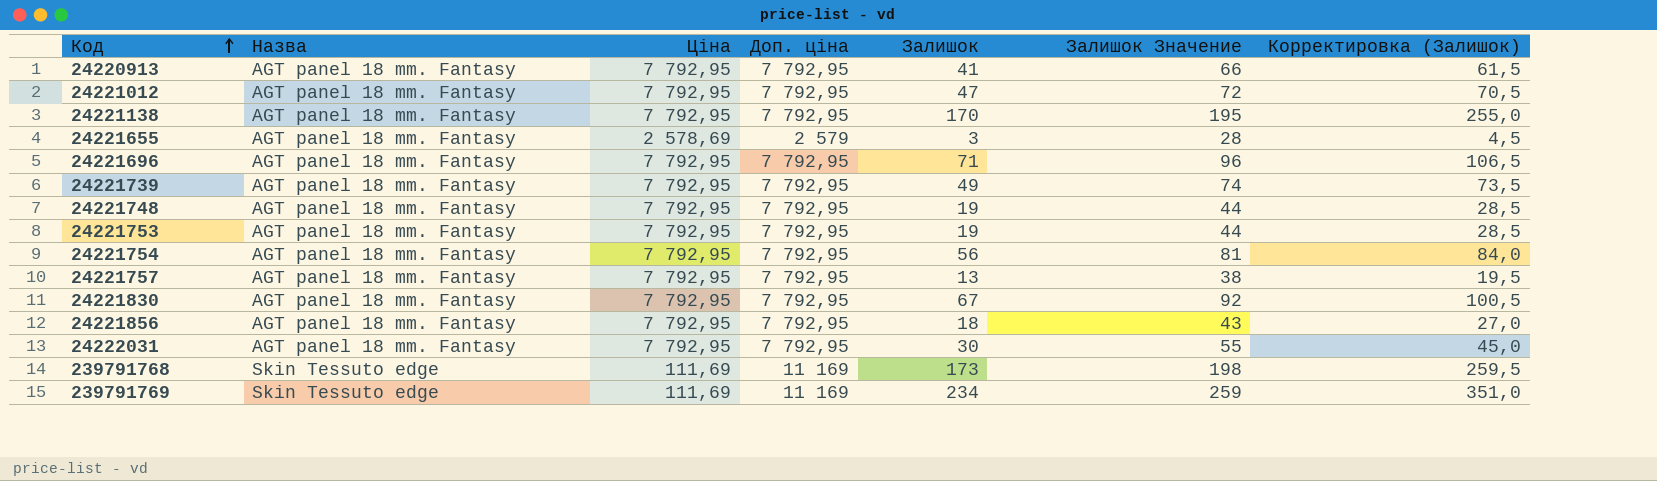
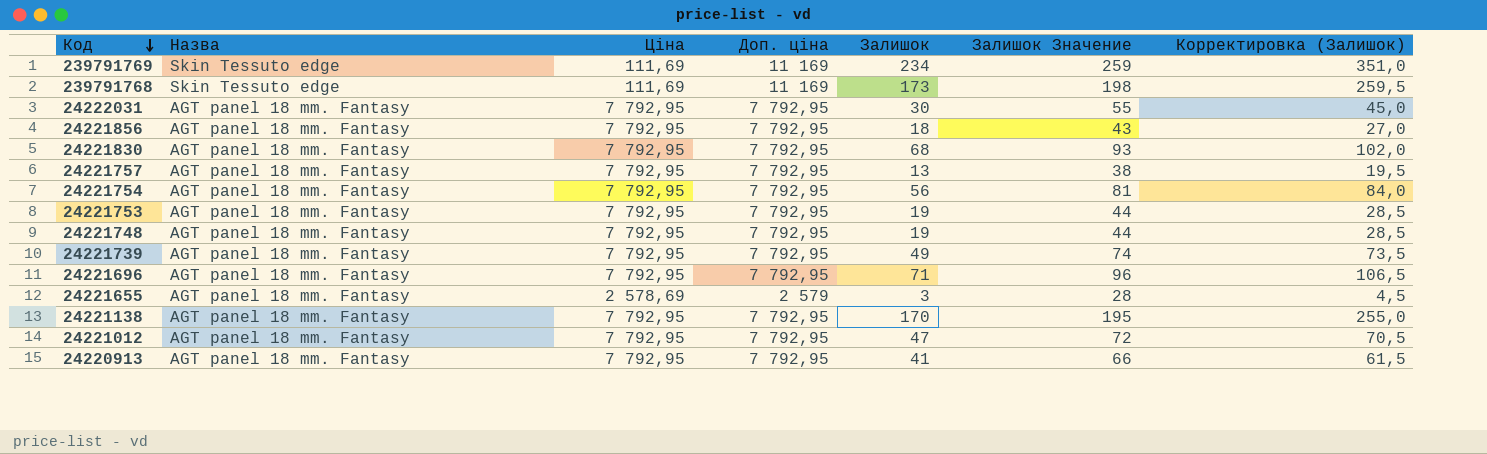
row order: Код ascending -> Код descending
24221830 | Залишок: 67 -> 68
24221830 | Залишок Значение: 92 -> 93
24221830 | Корректировка (Залишок): 100,5 -> 102,0

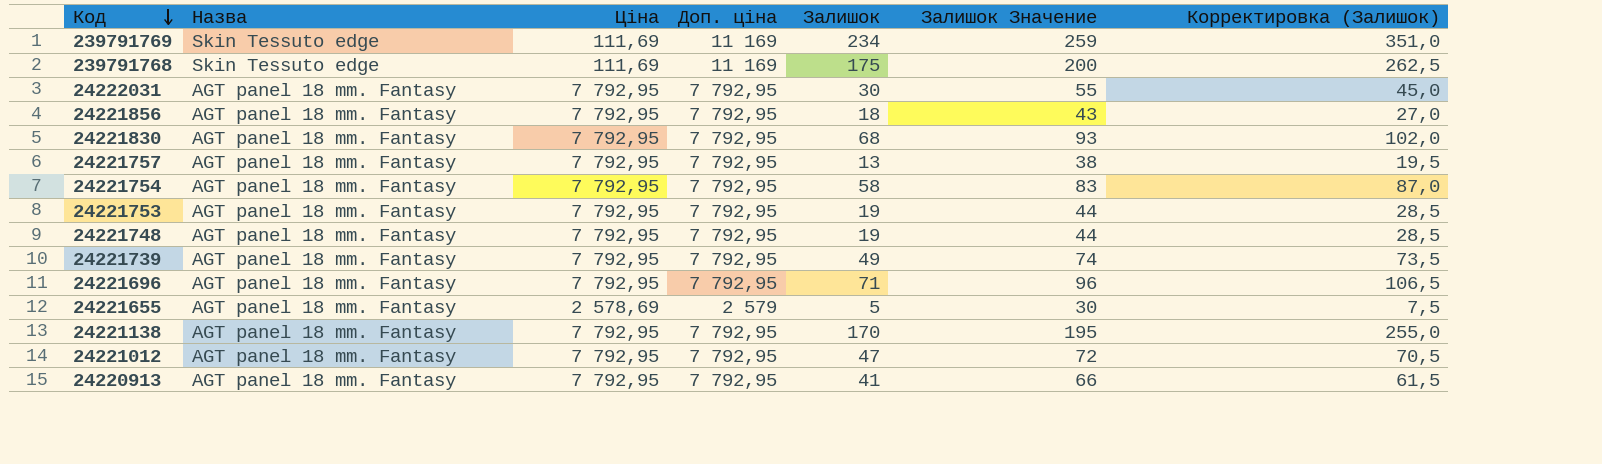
239791768 | Залишок: 173 -> 175
239791768 | Залишок Значение: 198 -> 200
239791768 | Корректировка (Залишок): 259,5 -> 262,5
24221754 | Залишок: 56 -> 58
24221754 | Залишок Значение: 81 -> 83
24221754 | Корректировка (Залишок): 84,0 -> 87,0
24221655 | Залишок: 3 -> 5
24221655 | Залишок Значение: 28 -> 30
24221655 | Корректировка (Залишок): 4,5 -> 7,5

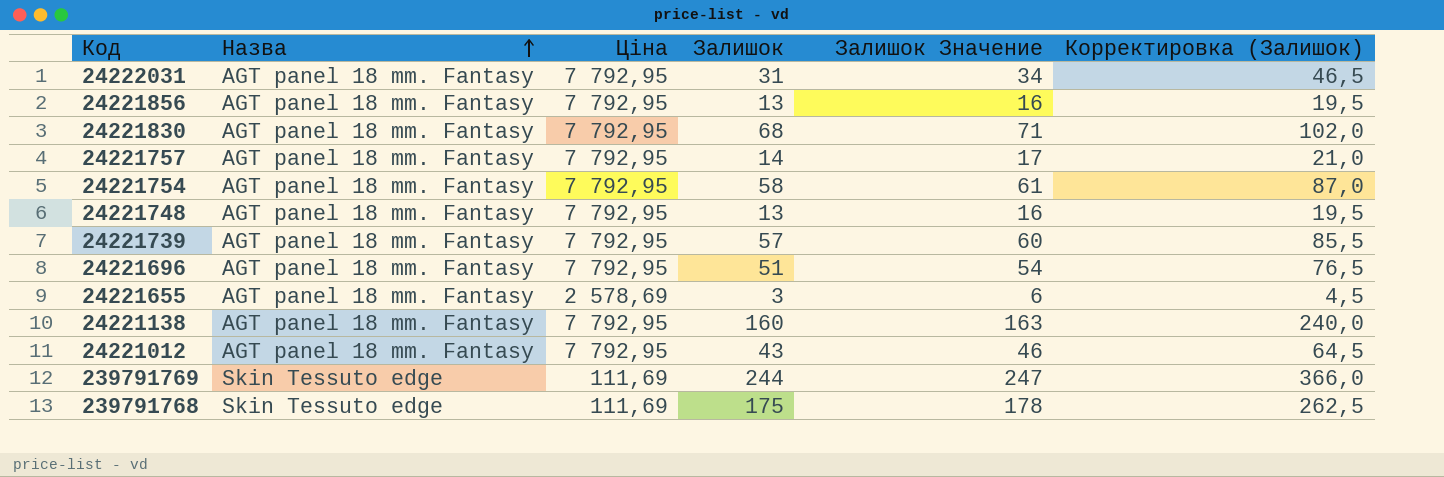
row order: Код descending -> Назва ascending
column Доп. ціна | position: 4 -> none
column Залишок Значение | formula: [Залишок] + 25 -> [Залишок] + 3
row 24221753: AGT panel 18 mm. Fantasy | 7 792,95 | 7 792,95 | 19 | 44 | 28,5 -> none
row 24220913: AGT panel 18 mm. Fantasy | 7 792,95 | 7 792,95 | 41 | 66 | 61,5 -> none
24222031 | Залишок: 30 -> 31
24222031 | Корректировка (Залишок): 45,0 -> 46,5
24221856 | Залишок: 18 -> 13
24221856 | Корректировка (Залишок): 27,0 -> 19,5
24221757 | Залишок: 13 -> 14
24221757 | Корректировка (Залишок): 19,5 -> 21,0
24221748 | Залишок: 19 -> 13
24221748 | Корректировка (Залишок): 28,5 -> 19,5
24221739 | Залишок: 49 -> 57
24221739 | Корректировка (Залишок): 73,5 -> 85,5
24221696 | Залишок: 71 -> 51
24221696 | Корректировка (Залишок): 106,5 -> 76,5
24221655 | Залишок: 5 -> 3
24221655 | Корректировка (Залишок): 7,5 -> 4,5
24221138 | Залишок: 170 -> 160
24221138 | Корректировка (Залишок): 255,0 -> 240,0
24221012 | Залишок: 47 -> 43
24221012 | Корректировка (Залишок): 70,5 -> 64,5
239791769 | Залишок: 234 -> 244
239791769 | Корректировка (Залишок): 351,0 -> 366,0

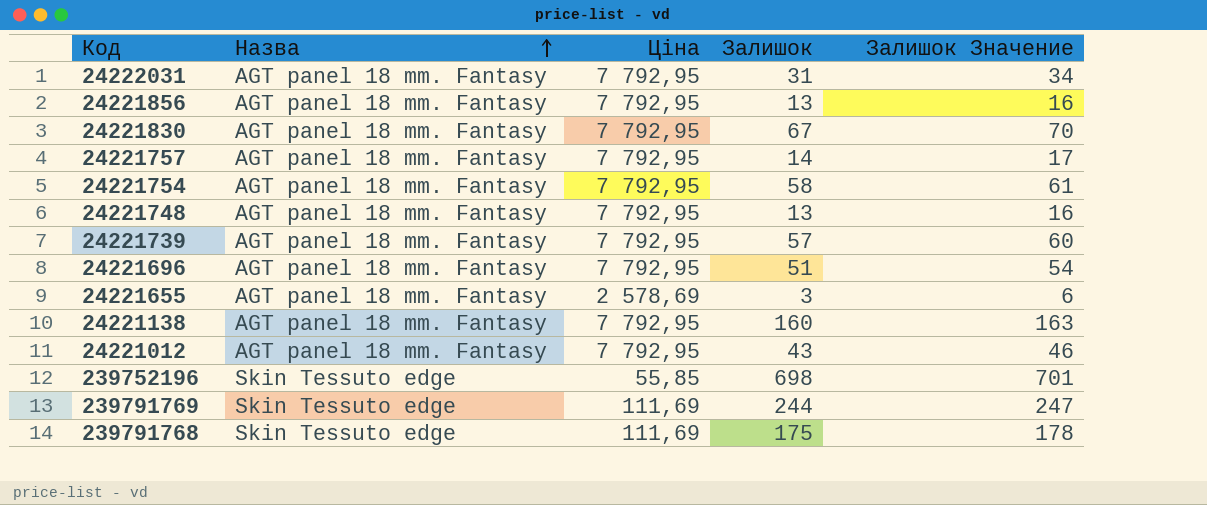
column Корректировка (Залишок) | formula: [Залишок] * 1,5 -> none
24221830 | Залишок: 68 -> 67
24221830 | Залишок Значение: 71 -> 70
row 239752196: none -> Skin Tessuto edge | 55,85 | 698 | 701

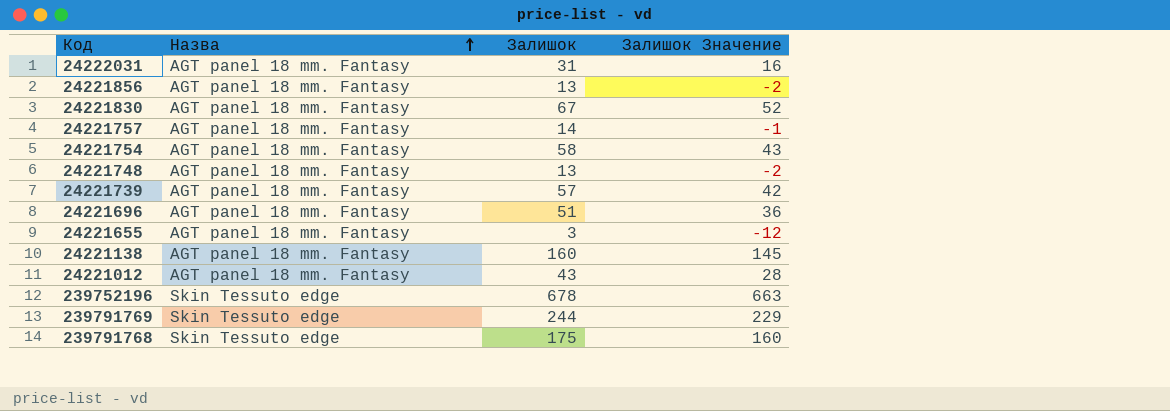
column Ціна | position: 3 -> none
column Залишок Значение | formula: [Залишок] + 3 -> [Залишок] - 15
239752196 | Залишок: 698 -> 678

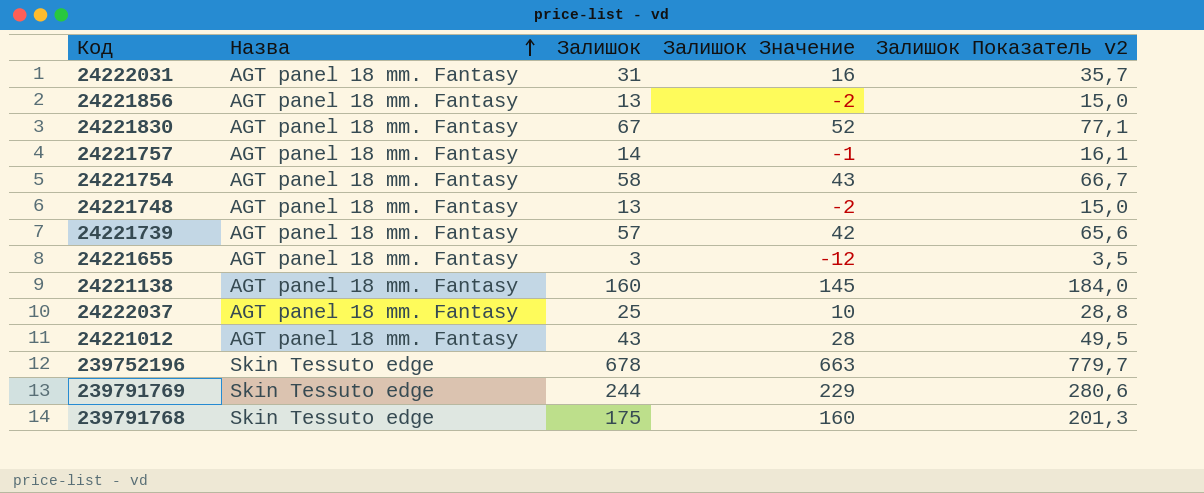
column Залишок Показатель v2 | formula: none -> [Залишок] * 1,15
row 24221696: AGT panel 18 mm. Fantasy | 51 | 36 -> none
row 24222037: none -> AGT panel 18 mm. Fantasy | 25 | 10 | 28,8

